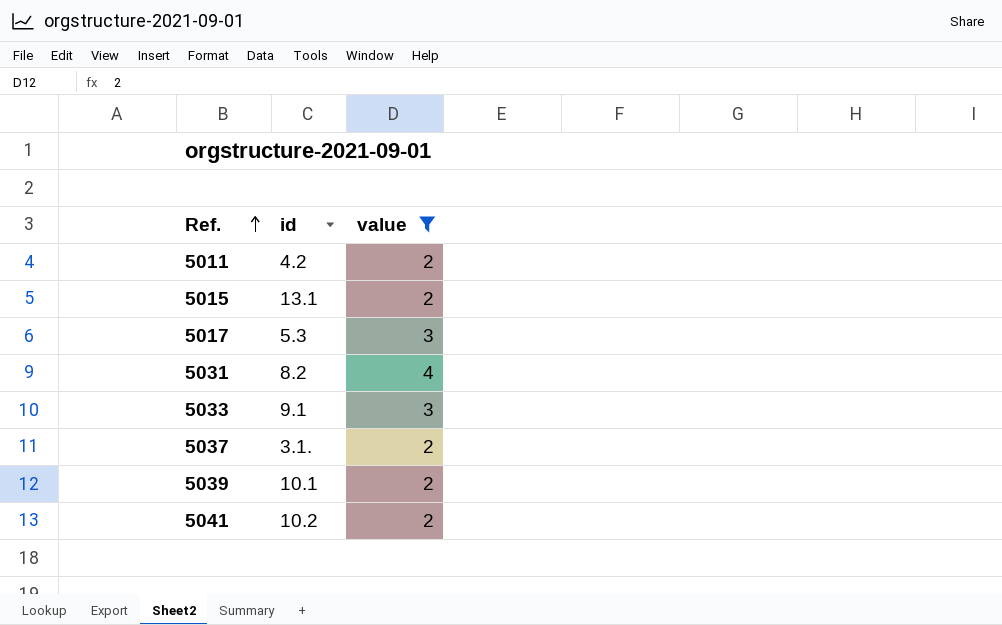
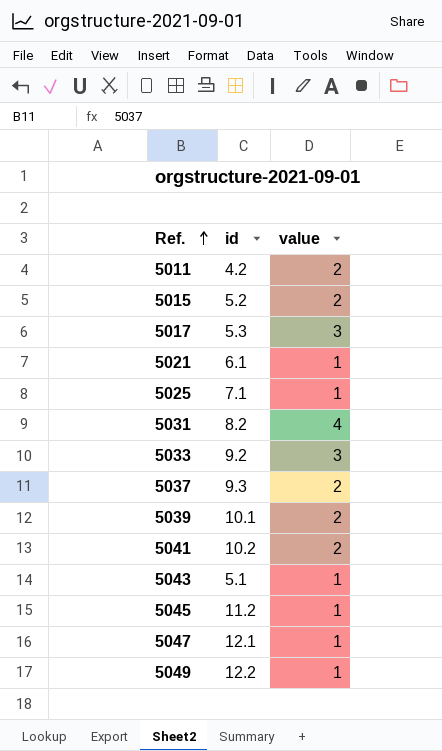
filter: value != 1 -> none
5015 | id: 13.1 -> 5.2
5033 | id: 9.1 -> 9.2
5037 | id: 3.1. -> 9.3

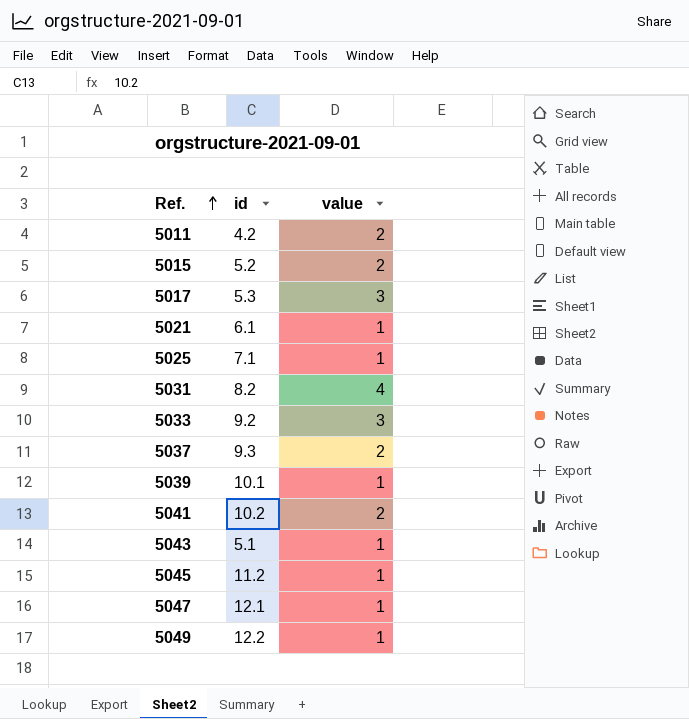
5039 | value: 2 -> 1

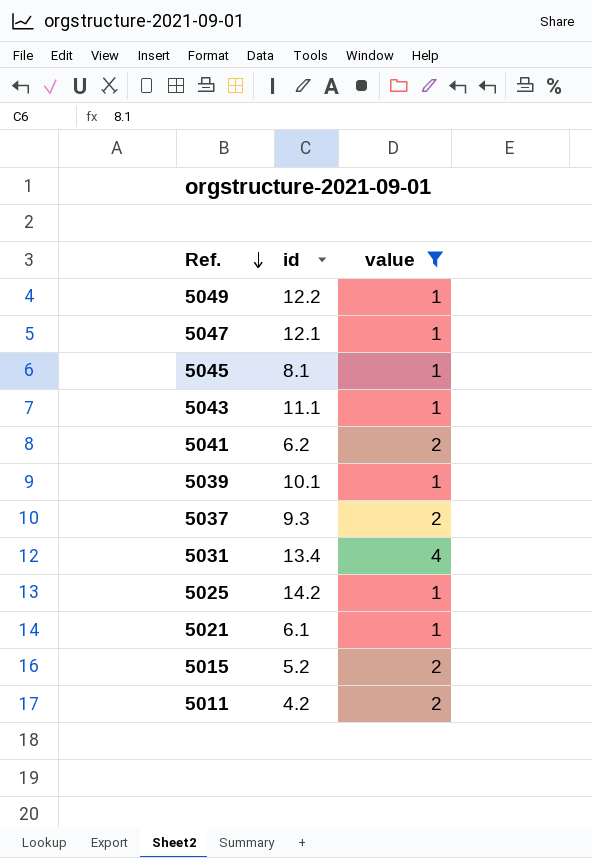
filter: none -> value != 3
row order: Ref. ascending -> Ref. descending
5045 | id: 11.2 -> 8.1
5043 | id: 5.1 -> 11.1
5041 | id: 10.2 -> 6.2
5031 | id: 8.2 -> 13.4
5025 | id: 7.1 -> 14.2

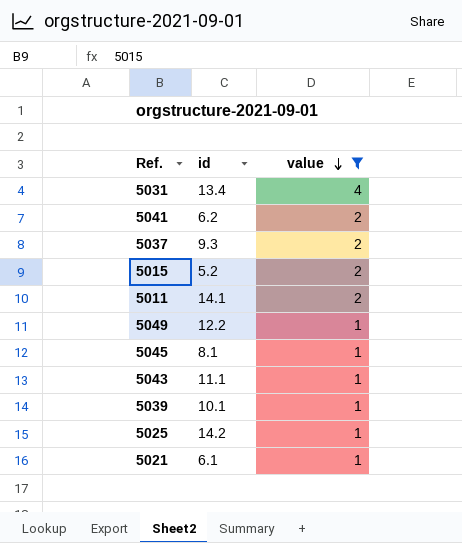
row order: Ref. descending -> value descending
row 5047: 12.1 | 1 -> none
5011 | id: 4.2 -> 14.1

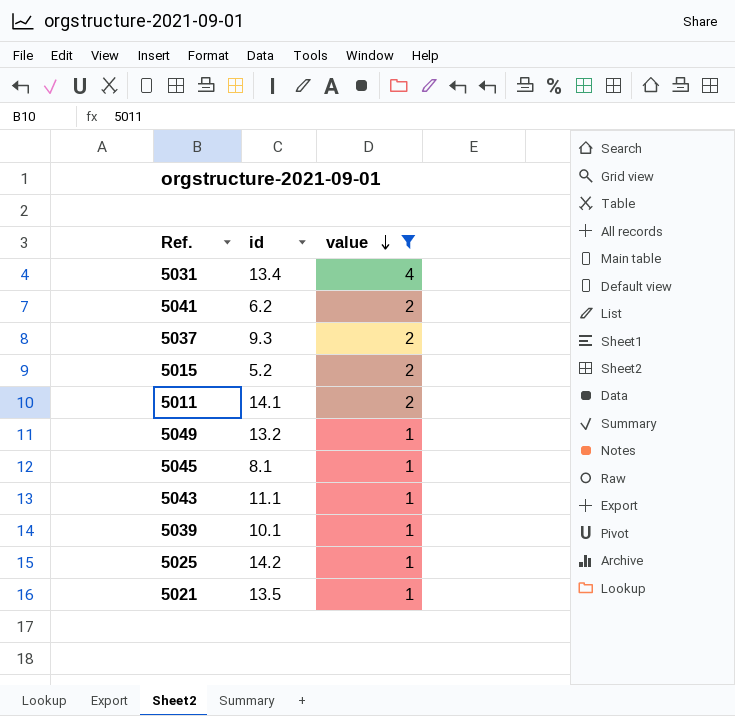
5049 | id: 12.2 -> 13.2
5021 | id: 6.1 -> 13.5

